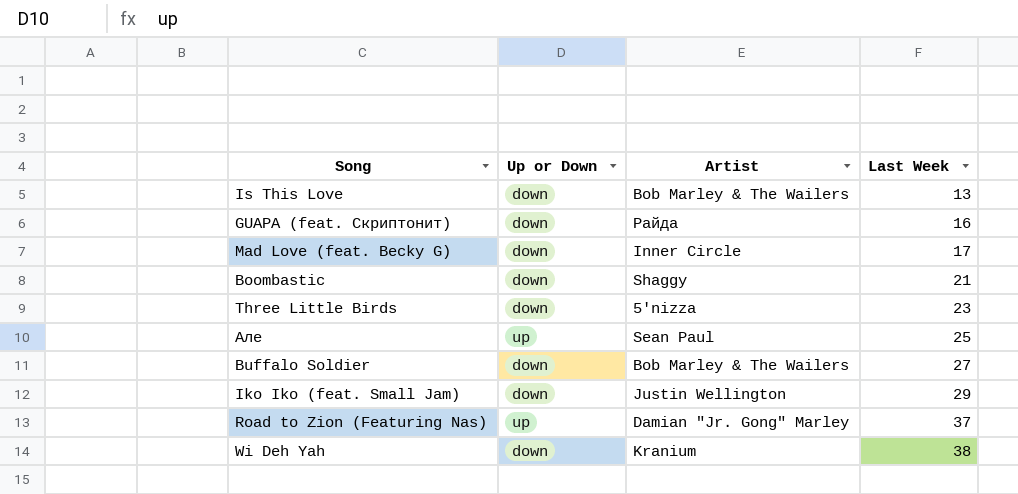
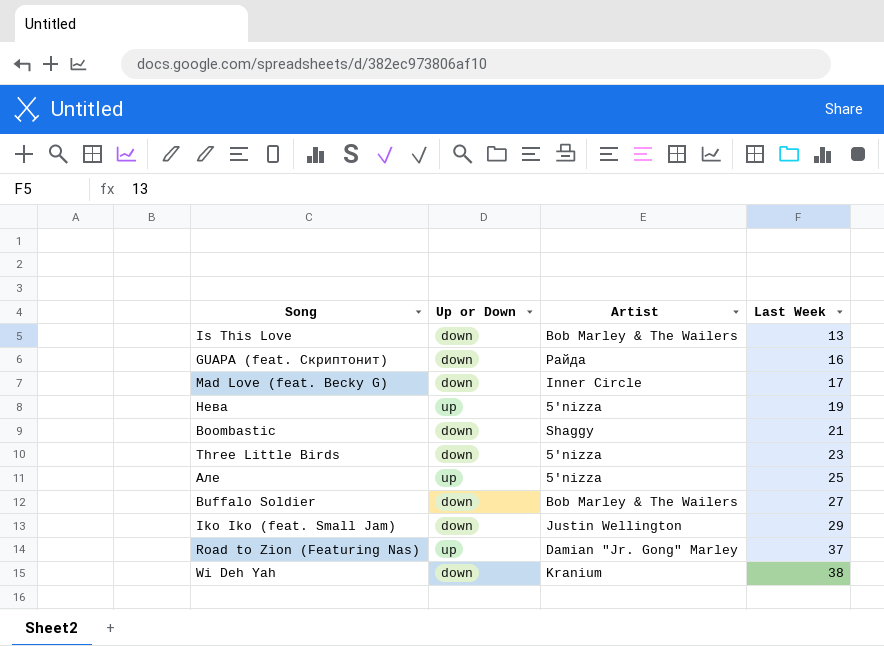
row Нева: none -> up | 5'nizza | 19
Але | Artist: Sean Paul -> 5'nizza

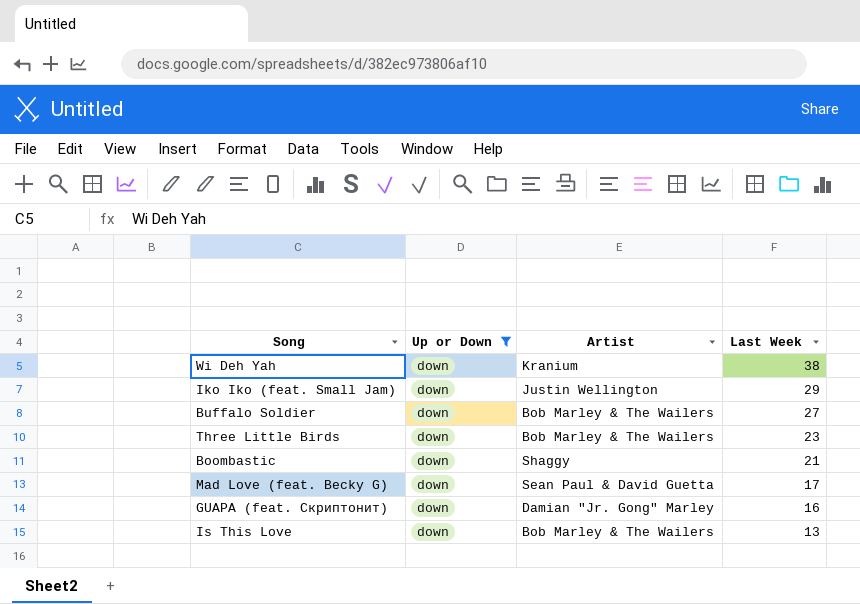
filter: none -> Up or Down = down
row order: Last Week ascending -> Last Week descending
Three Little Birds | Artist: 5'nizza -> Bob Marley & The Wailers
Mad Love (feat. Becky G) | Artist: Inner Circle -> Sean Paul & David Guetta
GUAPA (feat. Скриптонит) | Artist: Райда -> Damian "Jr. Gong" Marley

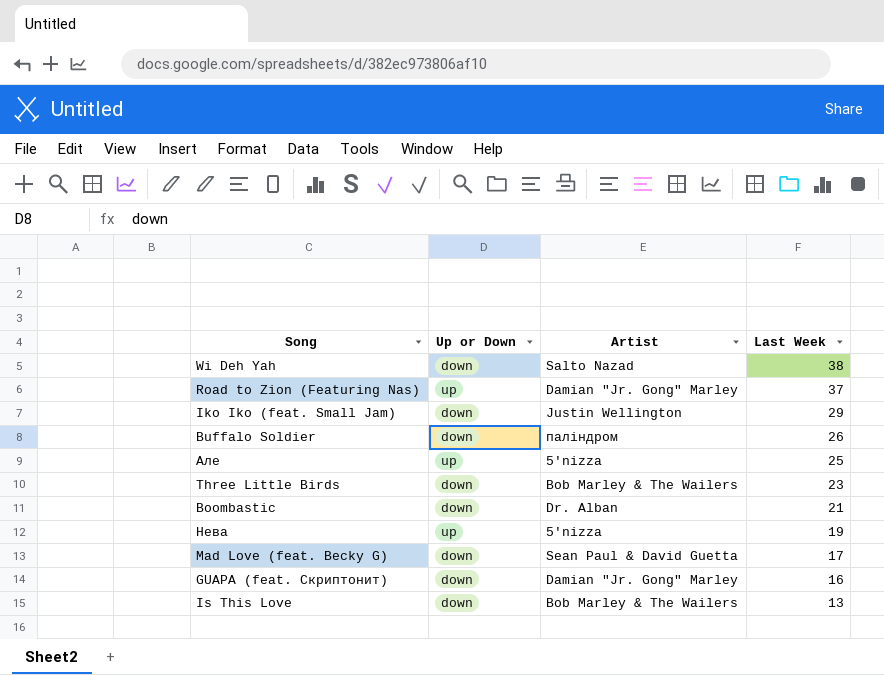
filter: Up or Down = down -> none
Wi Deh Yah | Artist: Kranium -> Salto Nazad
Buffalo Soldier | Artist: Bob Marley & The Wailers -> паліндром
Buffalo Soldier | Last Week: 27 -> 26
Boombastic | Artist: Shaggy -> Dr. Alban

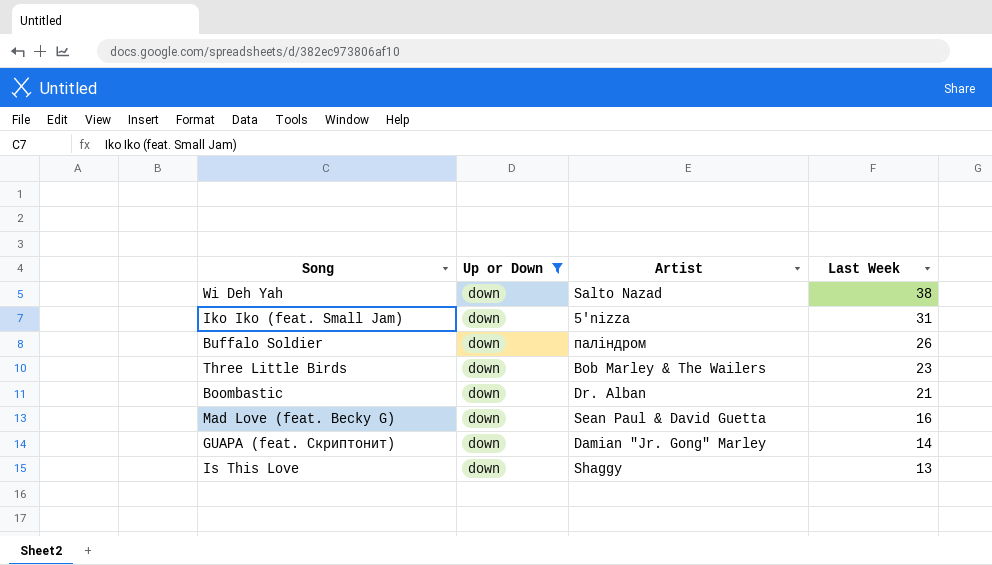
filter: none -> Up or Down = down
Iko Iko (feat. Small Jam) | Artist: Justin Wellington -> 5'nizza
Iko Iko (feat. Small Jam) | Last Week: 29 -> 31
Mad Love (feat. Becky G) | Last Week: 17 -> 16
GUAPA (feat. Скриптонит) | Last Week: 16 -> 14
Is This Love | Artist: Bob Marley & The Wailers -> Shaggy

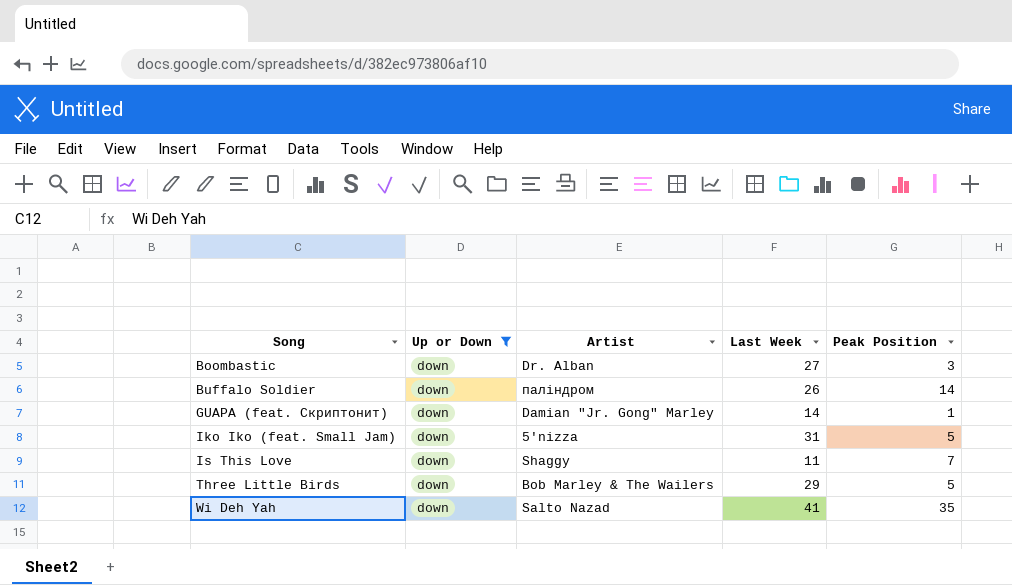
row order: Last Week descending -> Song ascending
column Peak Position | position: none -> 5
row Mad Love (feat. Becky G): down | Sean Paul & David Guetta | 16 -> none
Boombastic | Last Week: 21 -> 27
Is This Love | Last Week: 13 -> 11
Three Little Birds | Last Week: 23 -> 29
Wi Deh Yah | Last Week: 38 -> 41

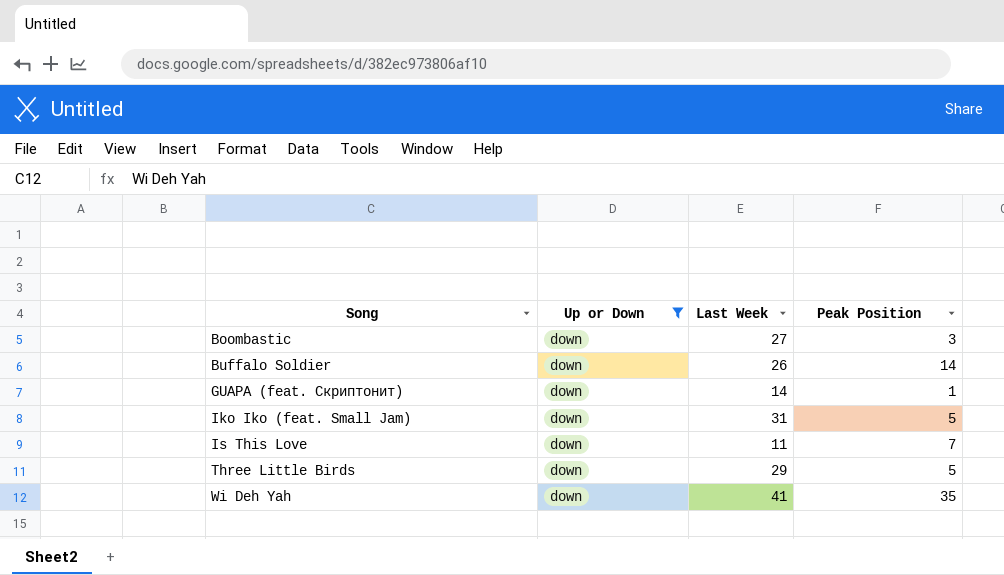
column Artist | position: 3 -> none

